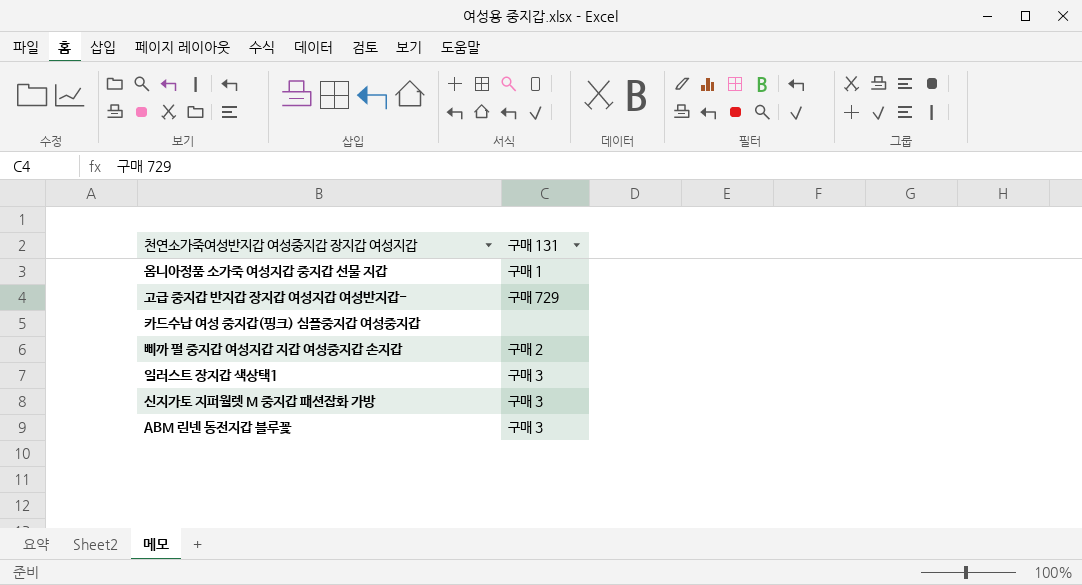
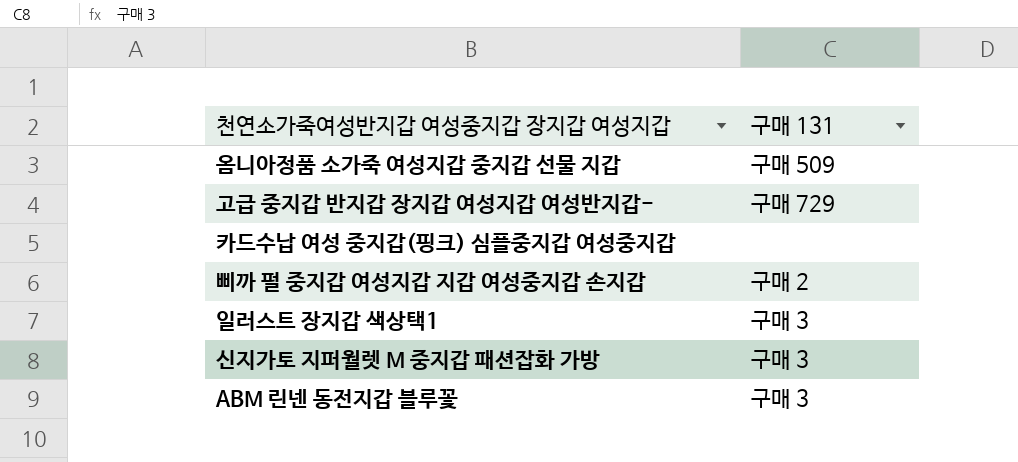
옴니아정품 소가죽 여성지갑 중지갑 선물 지갑 | 구매 131: 구매 1 -> 구매 509

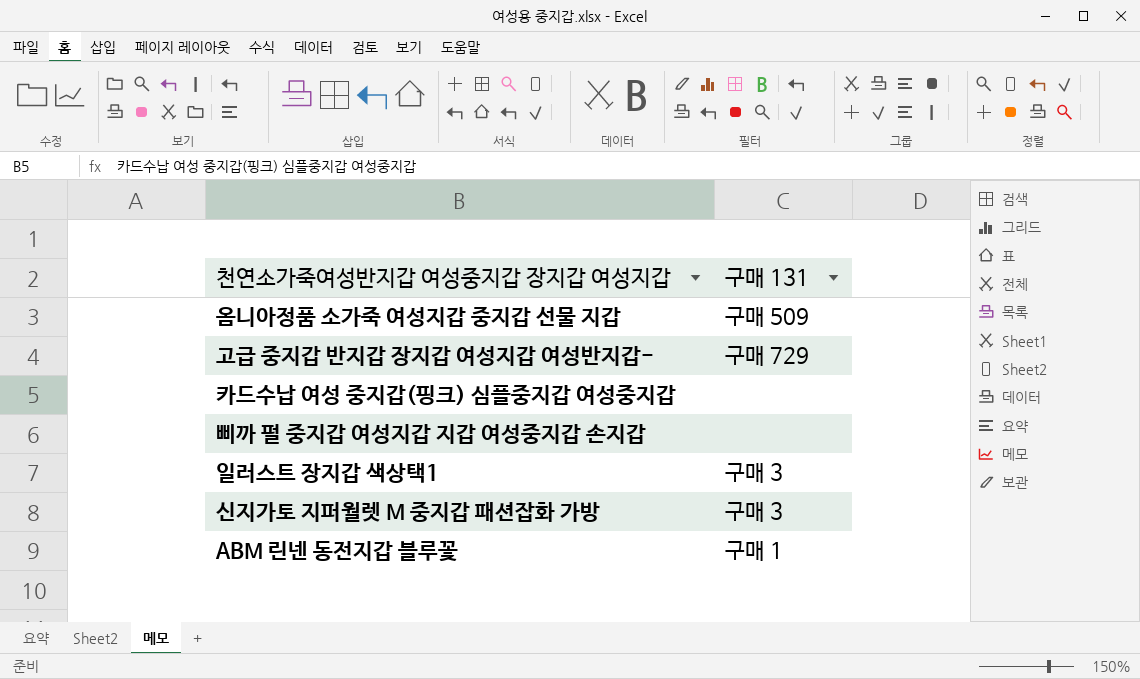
삐까 펄 중지갑 여성지갑 지갑 여성중지갑 손지갑 | 구매 131: 구매 2 -> none
ABM 린넨 동전지갑 블루꽃 | 구매 131: 구매 3 -> 구매 1

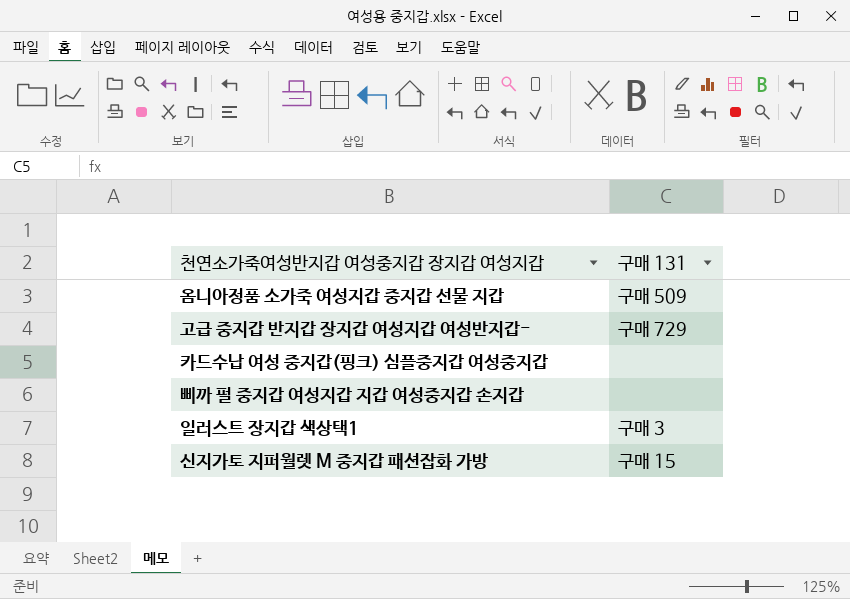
row ABM 린넨 동전지갑 블루꽃: 구매 1 -> none
신지가토 지퍼월렛 M 중지갑 패션잡화 가방 | 구매 131: 구매 3 -> 구매 15

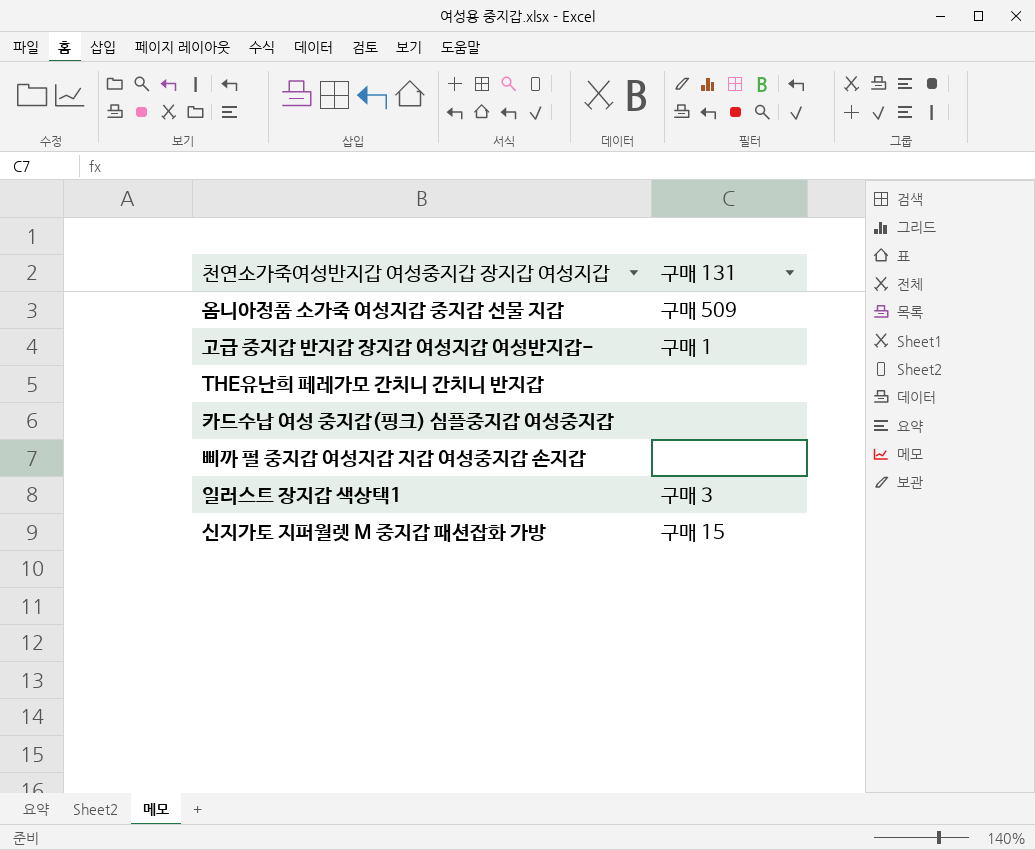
고급 중지갑 반지갑 장지갑 여성지갑 여성반지갑- | 구매 131: 구매 729 -> 구매 1
row THE유난희 페레가모 간치니 간치니 반지갑: none -> none

